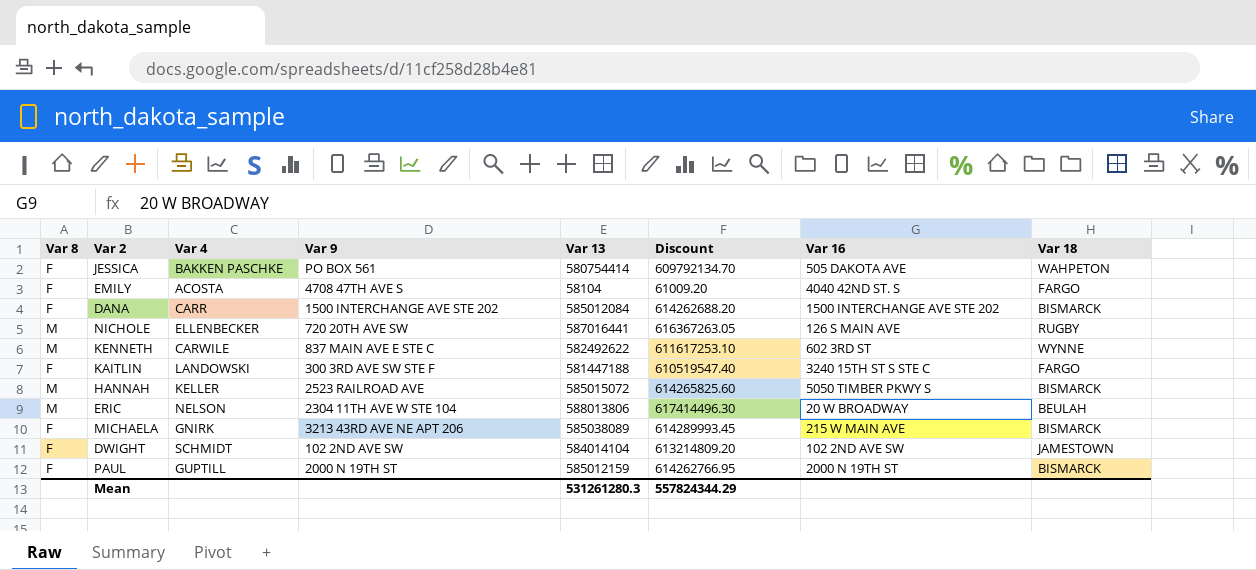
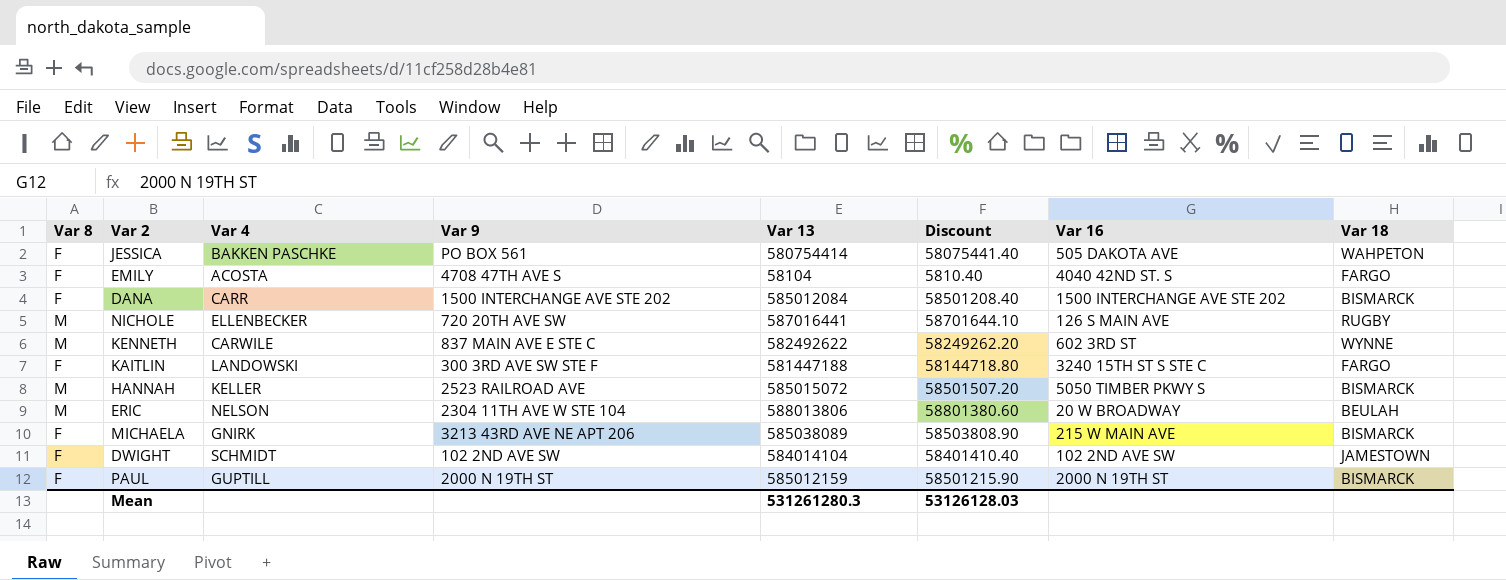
column Discount | formula: [Var 13] * 1.05 -> [Var 13] * 0.1
Mean | Discount: 557824344.29 -> 53126128.03

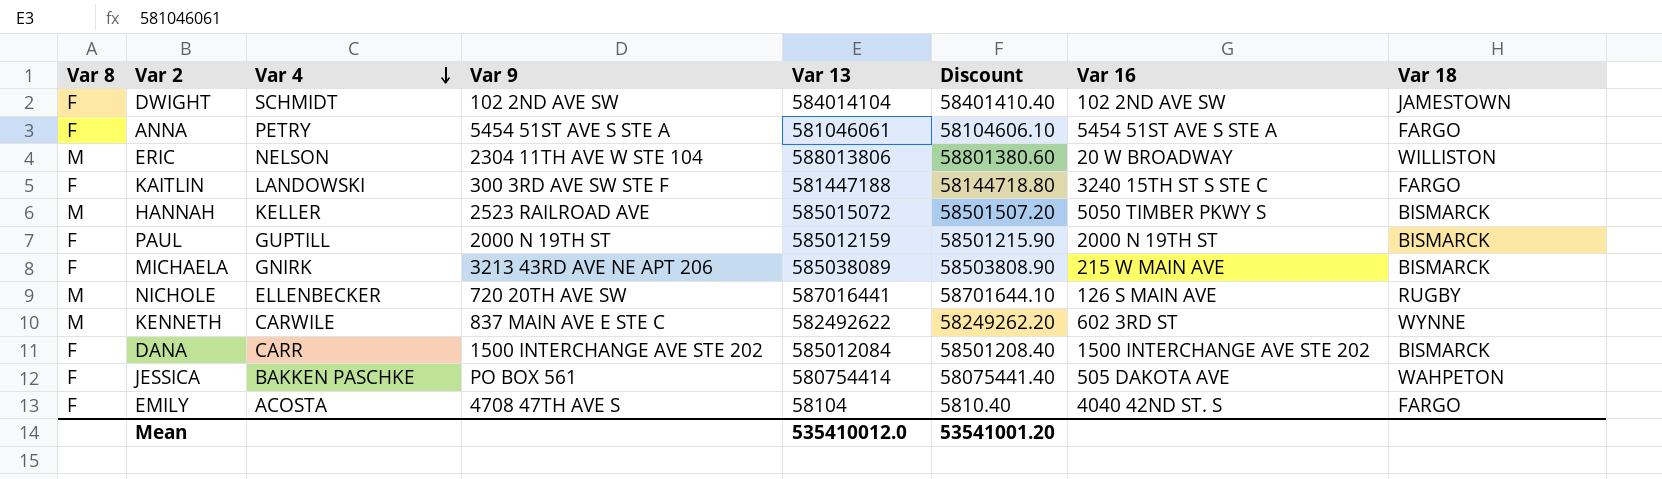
row order: none -> Var 4 descending
row ANNA: none -> F | PETRY | 5454 51ST AVE S STE A | 581046061 | 58104606.10 | 5454 51ST AVE S STE A | FARGO
ERIC | Var 18: BEULAH -> WILLISTON
Mean | Var 13: 531261280.3 -> 535410012.0
Mean | Discount: 53126128.03 -> 53541001.20

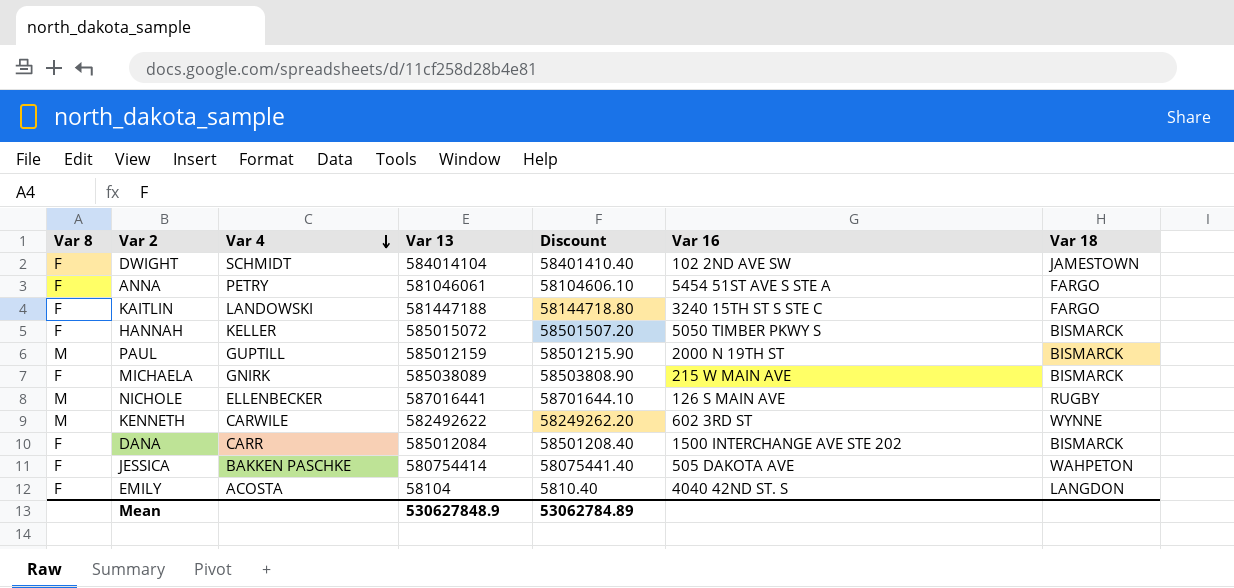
column Var 9 | position: 4 -> none
row ERIC: M | NELSON | 2304 11TH AVE W STE 104 | 588013806 | 58801380.60 | 20 W BROADWAY | WILLISTON -> none
HANNAH | Var 8: M -> F
PAUL | Var 8: F -> M
EMILY | Var 18: FARGO -> LANGDON
Mean | Var 13: 535410012.0 -> 530627848.9
Mean | Discount: 53541001.20 -> 53062784.89

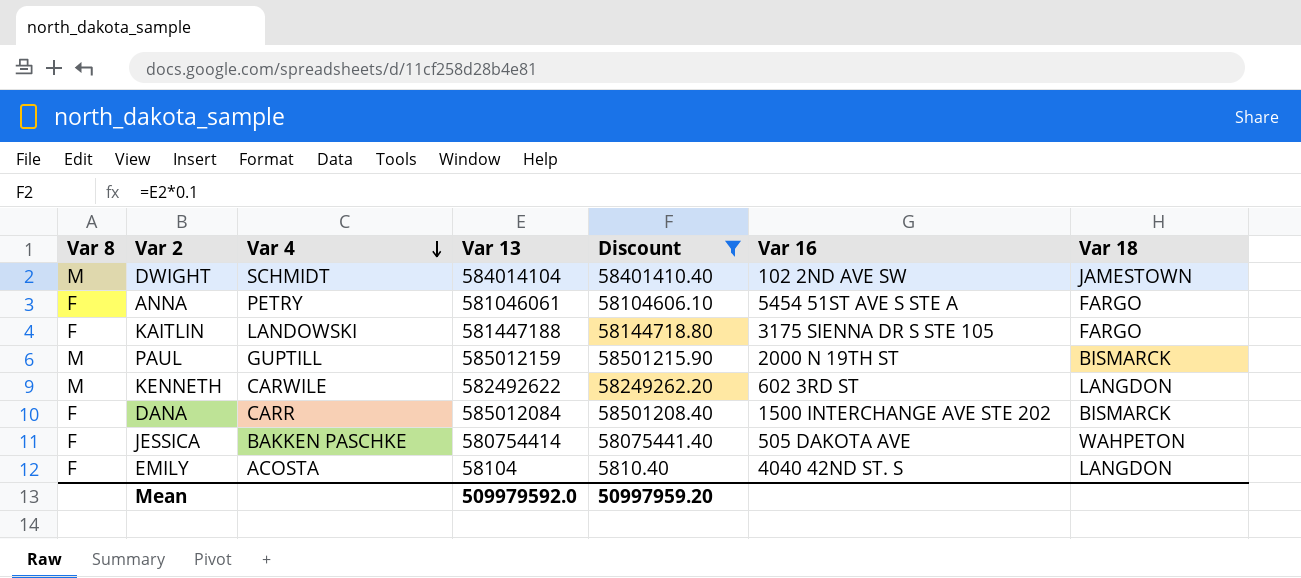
filter: none -> Discount <= 58501215.90
DWIGHT | Var 8: F -> M
KAITLIN | Var 16: 3240 15TH ST S STE C -> 3175 SIENNA DR S STE 105
KENNETH | Var 18: WYNNE -> LANGDON
Mean | Var 13: 530627848.9 -> 509979592.0
Mean | Discount: 53062784.89 -> 50997959.20

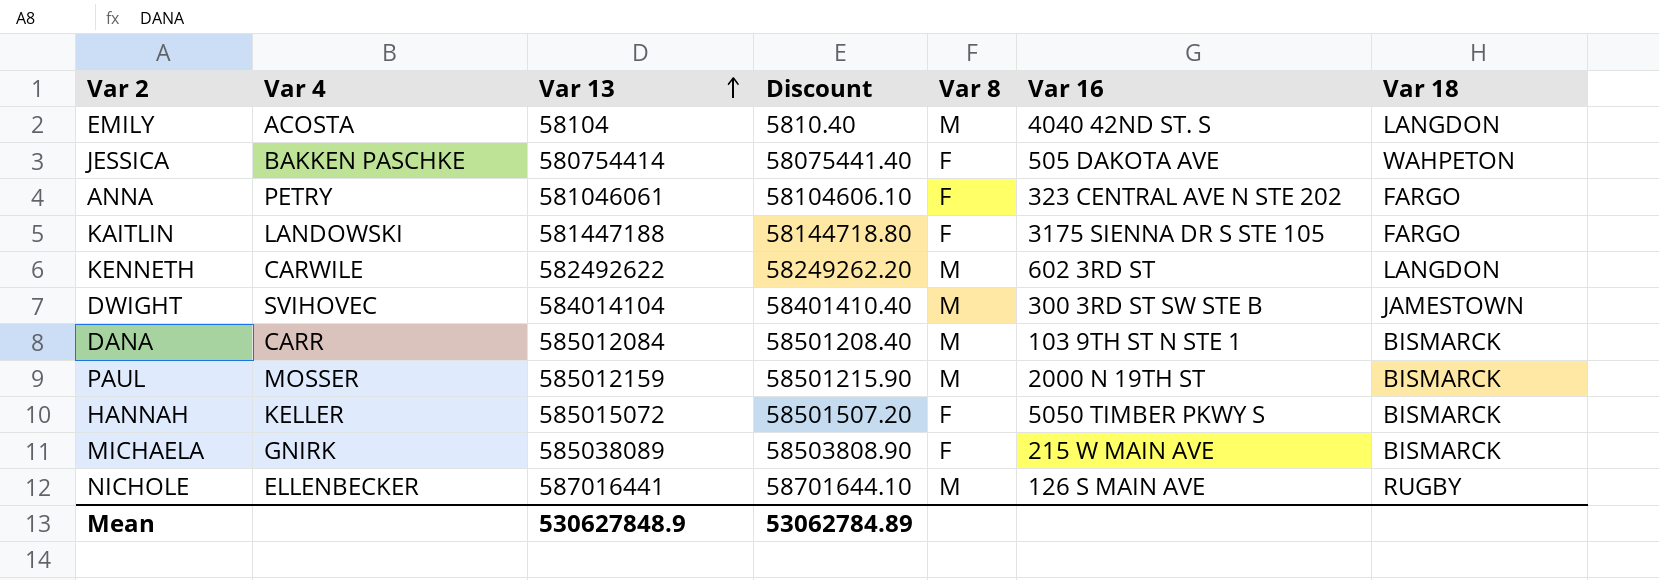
filter: Discount <= 58501215.90 -> none
row order: Var 4 descending -> Var 13 ascending
column Var 8 | position: 1 -> 5
EMILY | Var 8: F -> M
ANNA | Var 16: 5454 51ST AVE S STE A -> 323 CENTRAL AVE N STE 202
DWIGHT | Var 4: SCHMIDT -> SVIHOVEC
DWIGHT | Var 16: 102 2ND AVE SW -> 300 3RD ST SW STE B
DANA | Var 8: F -> M
DANA | Var 16: 1500 INTERCHANGE AVE STE 202 -> 103 9TH ST N STE 1
PAUL | Var 4: GUPTILL -> MOSSER
Mean | Var 13: 509979592.0 -> 530627848.9
Mean | Discount: 50997959.20 -> 53062784.89

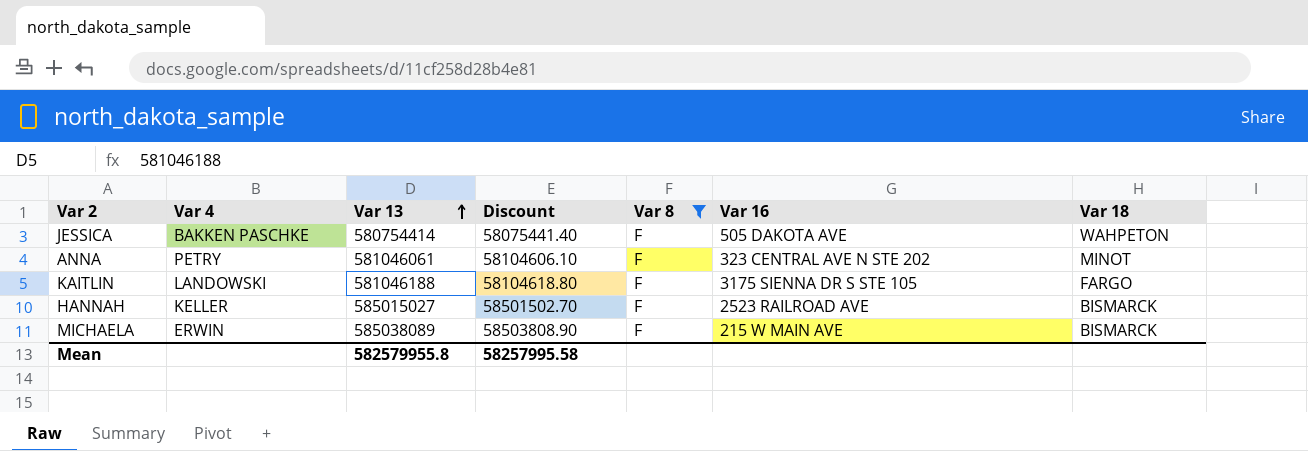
filter: none -> Var 8 = F
ANNA | Var 18: FARGO -> MINOT
KAITLIN | Var 13: 581447188 -> 581046188
KAITLIN | Discount: 58144718.80 -> 58104618.80
HANNAH | Var 13: 585015072 -> 585015027
HANNAH | Discount: 58501507.20 -> 58501502.70
HANNAH | Var 16: 5050 TIMBER PKWY S -> 2523 RAILROAD AVE
MICHAELA | Var 4: GNIRK -> ERWIN
Mean | Var 13: 530627848.9 -> 582579955.8
Mean | Discount: 53062784.89 -> 58257995.58

